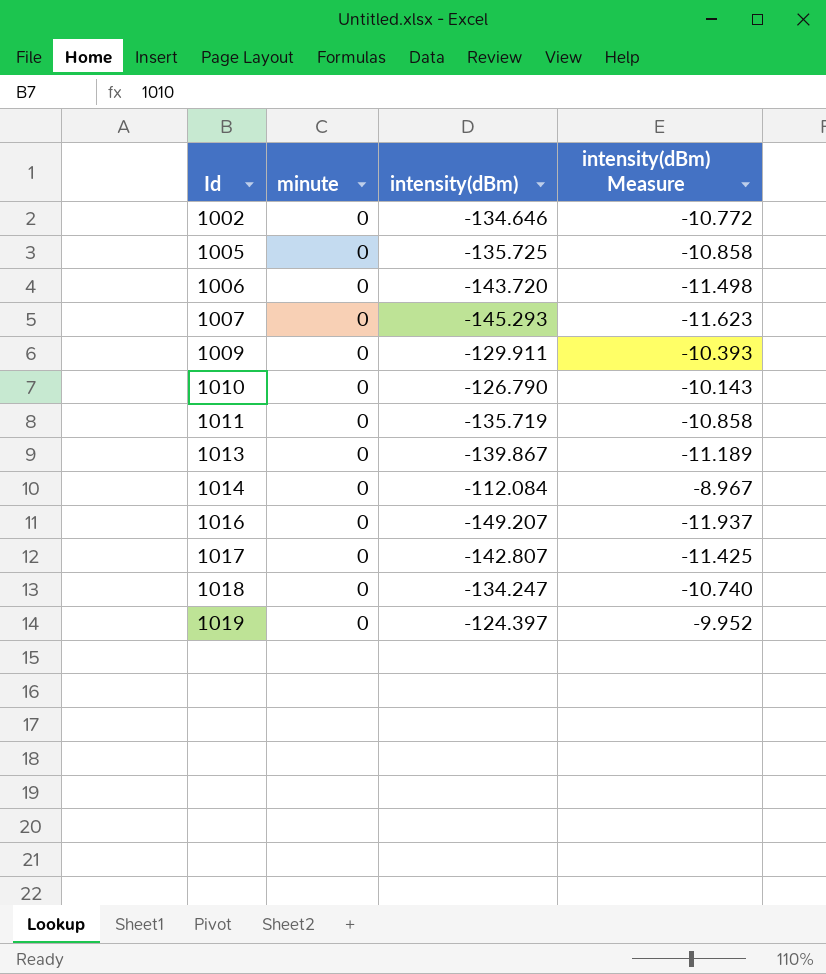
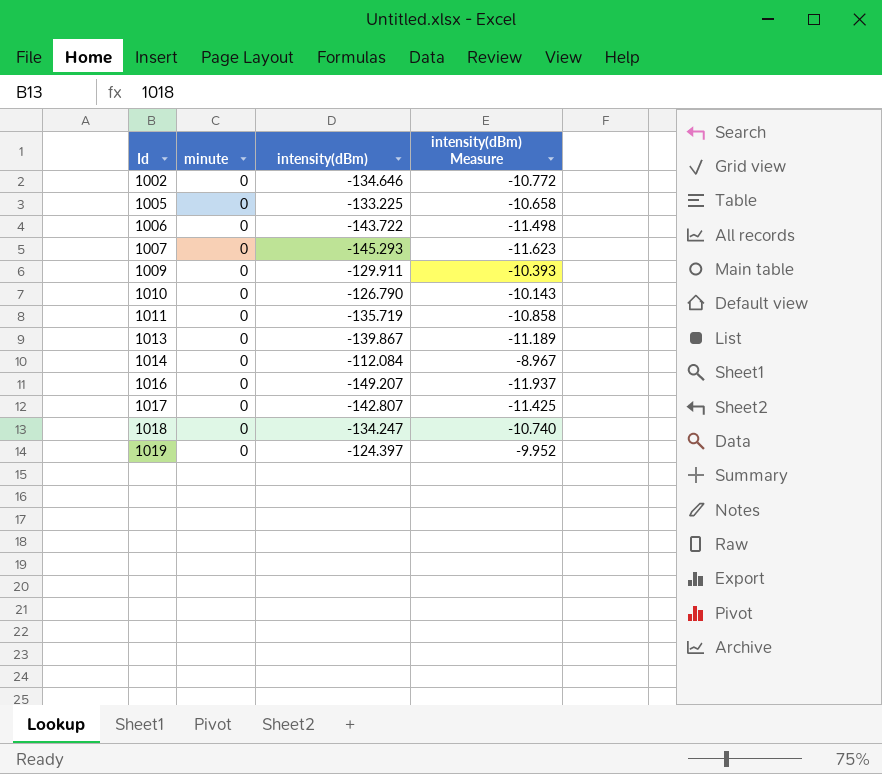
1005 | intensity(dBm): -135.725 -> -133.225
1005 | intensity(dBm) Measure: -10.858 -> -10.658
1006 | intensity(dBm): -143.720 -> -143.722

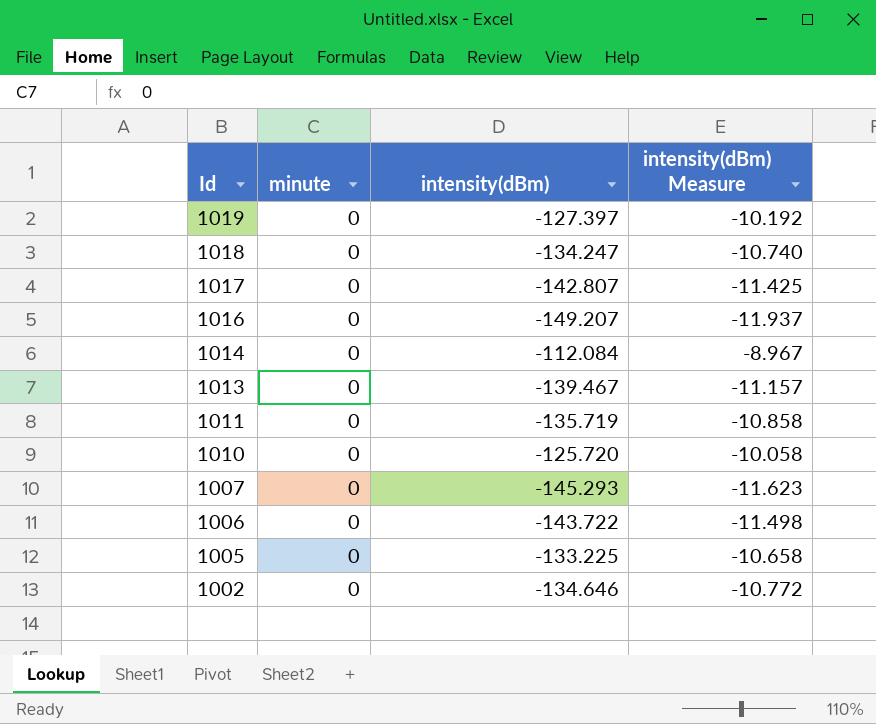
row order: Id ascending -> Id descending
row 1009: 0 | -129.911 | -10.393 -> none
1019 | intensity(dBm): -124.397 -> -127.397
1019 | intensity(dBm) Measure: -9.952 -> -10.192
1013 | intensity(dBm): -139.867 -> -139.467
1013 | intensity(dBm) Measure: -11.189 -> -11.157
1010 | intensity(dBm): -126.790 -> -125.720
1010 | intensity(dBm) Measure: -10.143 -> -10.058

